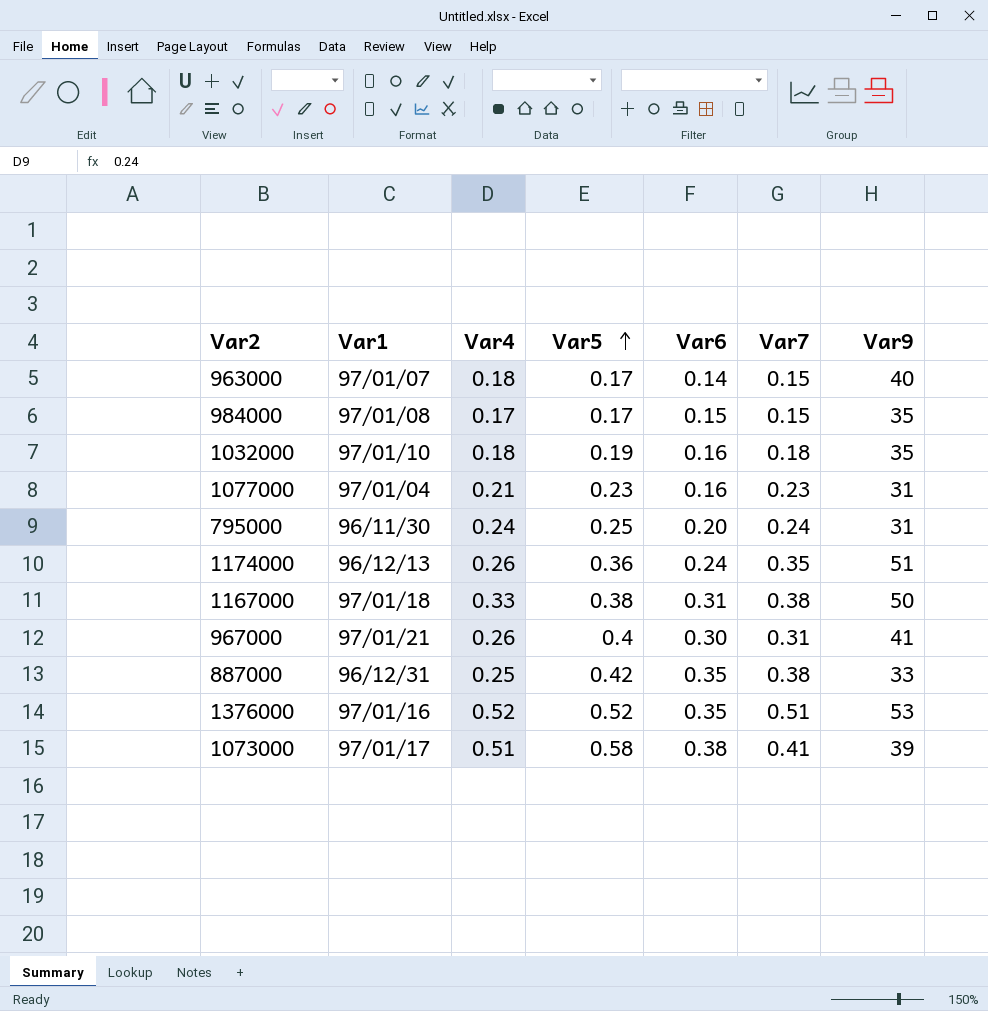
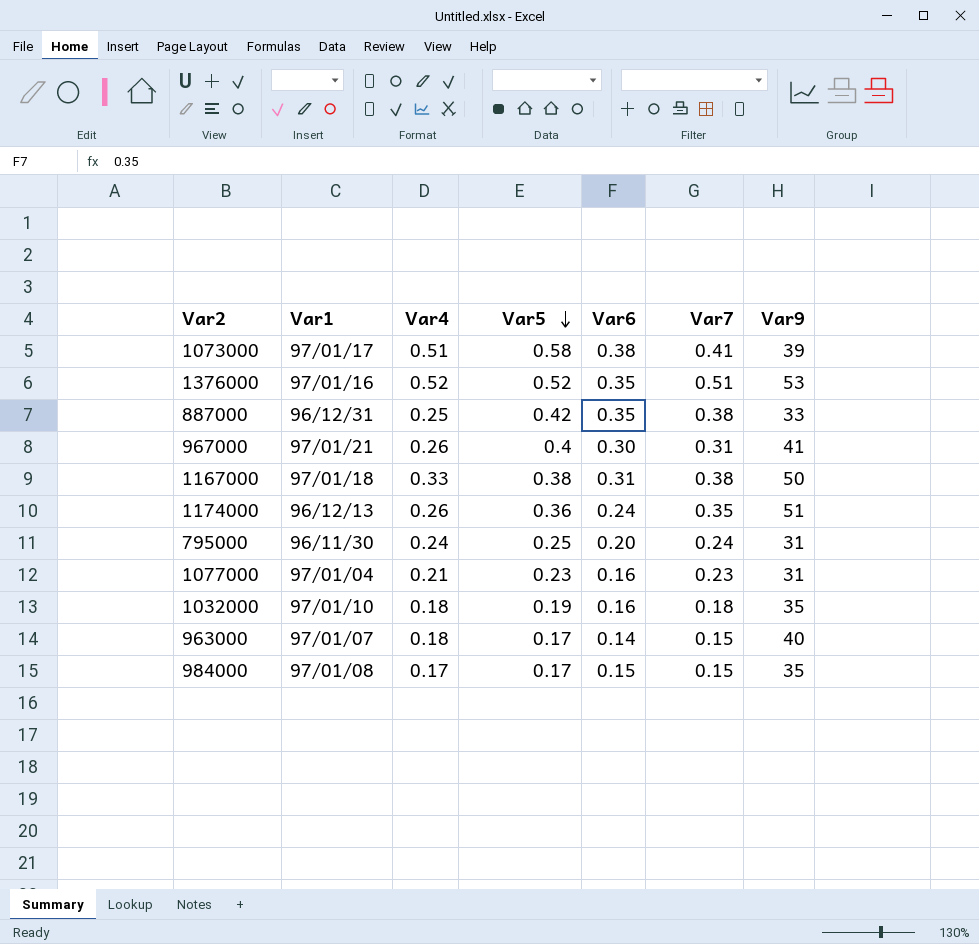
row order: Var5 ascending -> Var5 descending

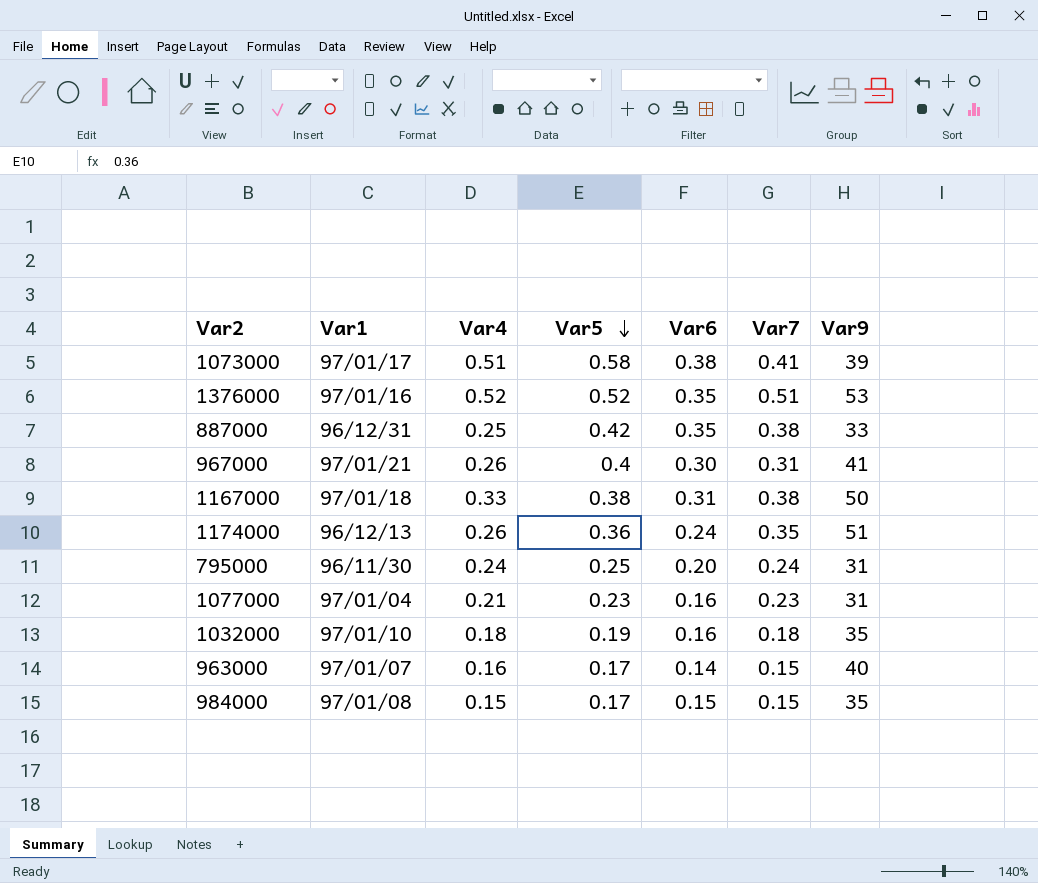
963000 | Var4: 0.18 -> 0.16
984000 | Var4: 0.17 -> 0.15

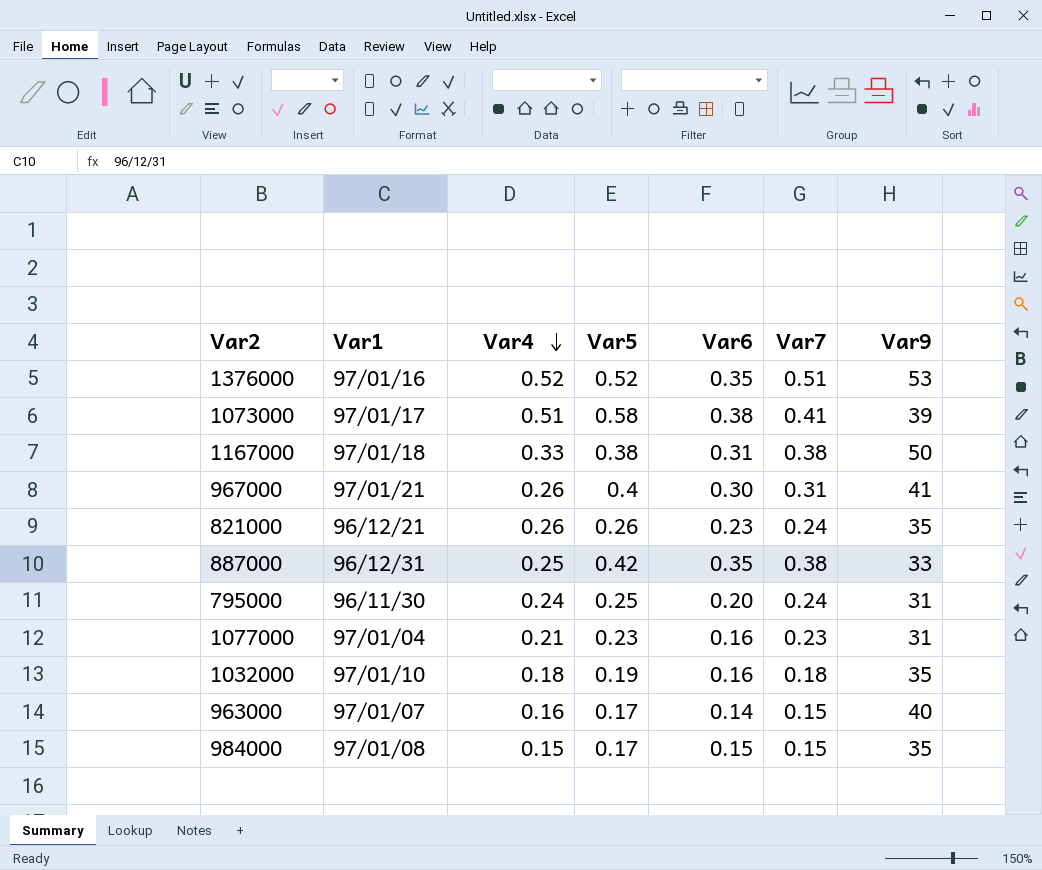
row order: Var5 descending -> Var4 descending
row 1174000: 96/12/13 | 0.26 | 0.36 | 0.24 | 0.35 | 51 -> none
row 821000: none -> 96/12/21 | 0.26 | 0.26 | 0.23 | 0.24 | 35

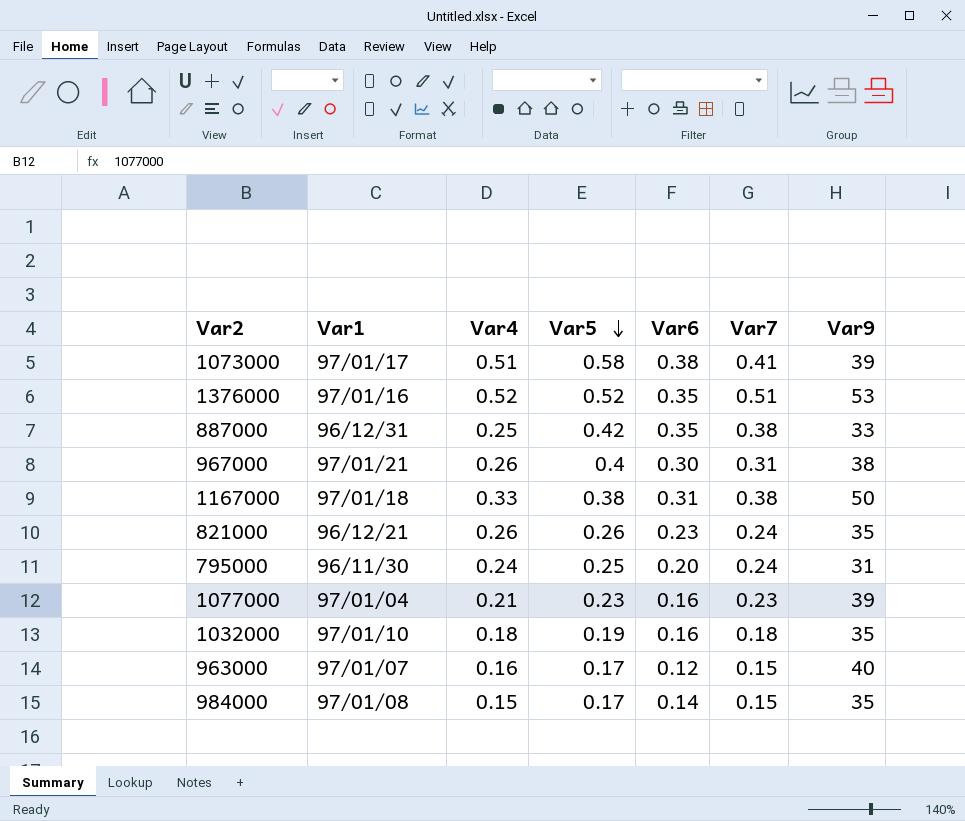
row order: Var4 descending -> Var5 descending
967000 | Var9: 41 -> 38
1077000 | Var9: 31 -> 39
963000 | Var6: 0.14 -> 0.12
984000 | Var6: 0.15 -> 0.14

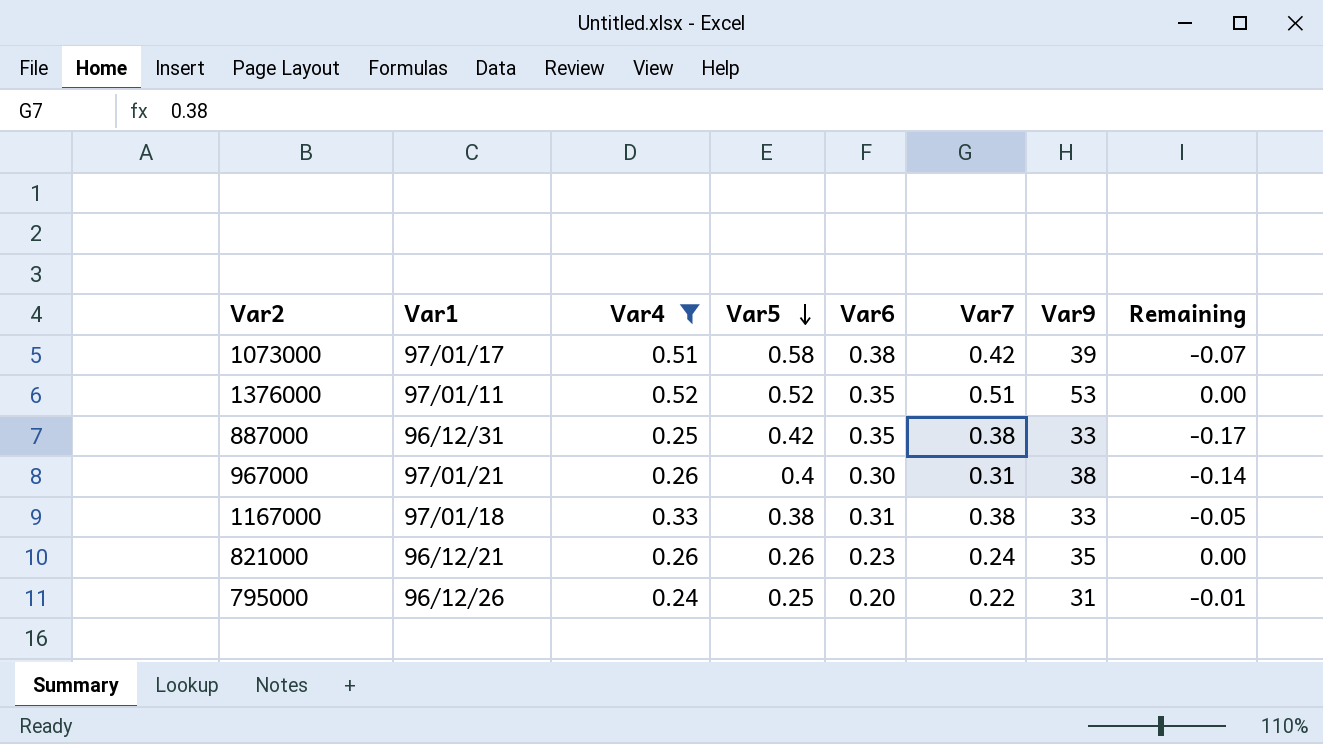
filter: none -> Var4 >= 0.24
column Remaining | formula: none -> [Var4] - [Var5]
1073000 | Var7: 0.41 -> 0.42
1376000 | Var1: 97/01/16 -> 97/01/11
1167000 | Var9: 50 -> 33
795000 | Var1: 96/11/30 -> 96/12/26
795000 | Var7: 0.24 -> 0.22

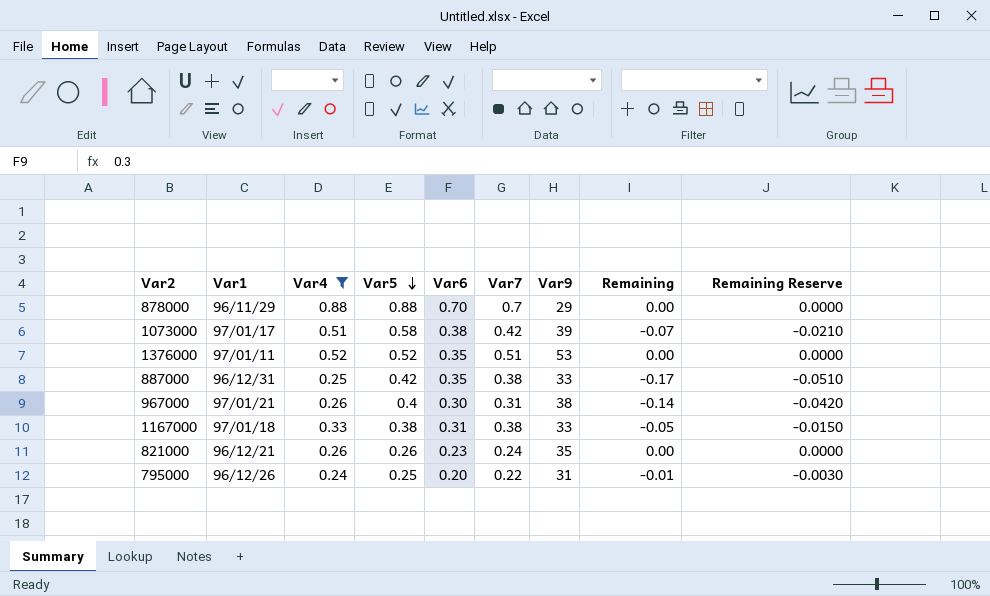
column Remaining Reserve | formula: none -> [Remaining] * 0.3
row 878000: none -> 96/11/29 | 0.88 | 0.88 | 0.70 | 0.7 | 29 | 0.00 | 0.0000

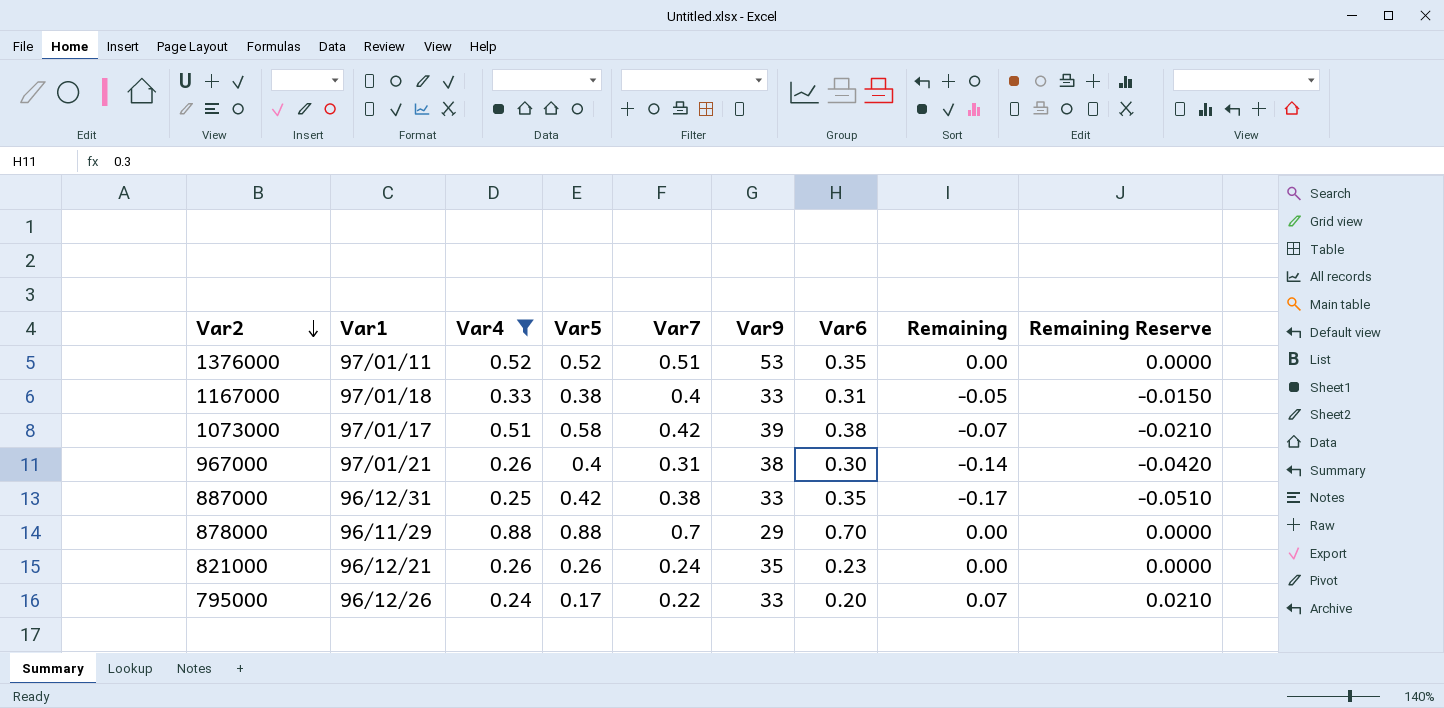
row order: Var5 descending -> Var2 descending
column Var6 | position: 5 -> 7
1167000 | Var7: 0.38 -> 0.4
795000 | Var5: 0.25 -> 0.17
795000 | Var9: 31 -> 33
795000 | Remaining: -0.01 -> 0.07
795000 | Remaining Reserve: -0.0030 -> 0.0210

